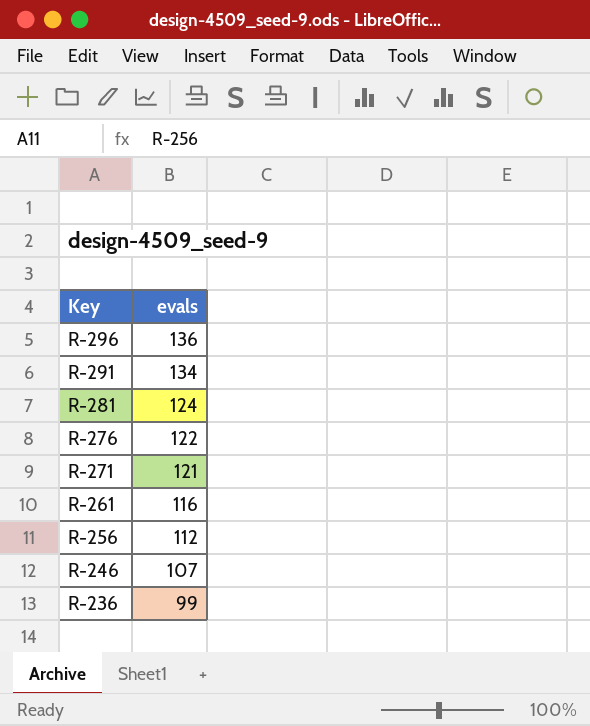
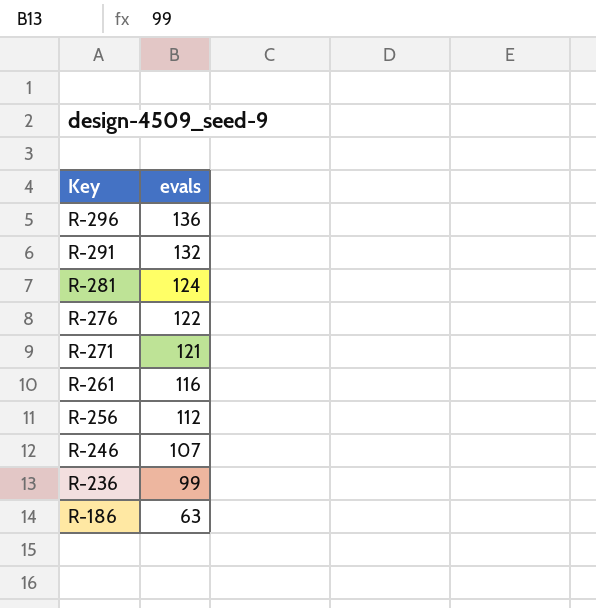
R-291 | evals: 134 -> 132
row R-186: none -> 63

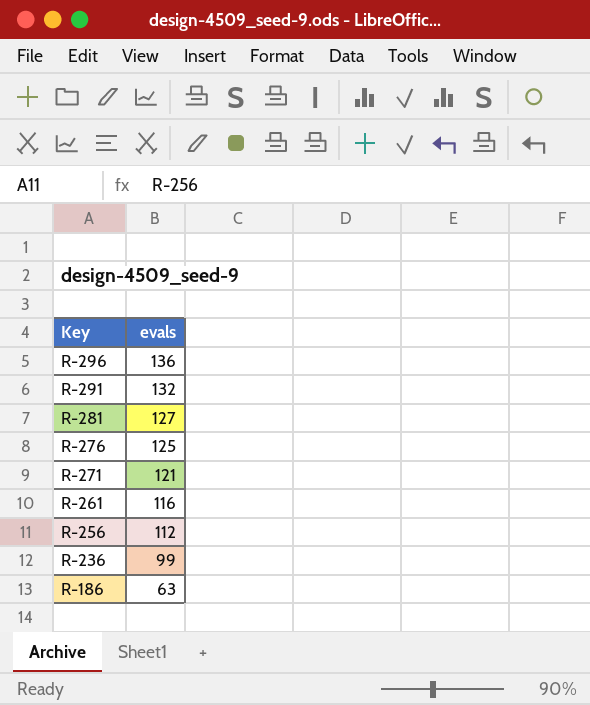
row R-246: 107 -> none
R-281 | evals: 124 -> 127
R-276 | evals: 122 -> 125

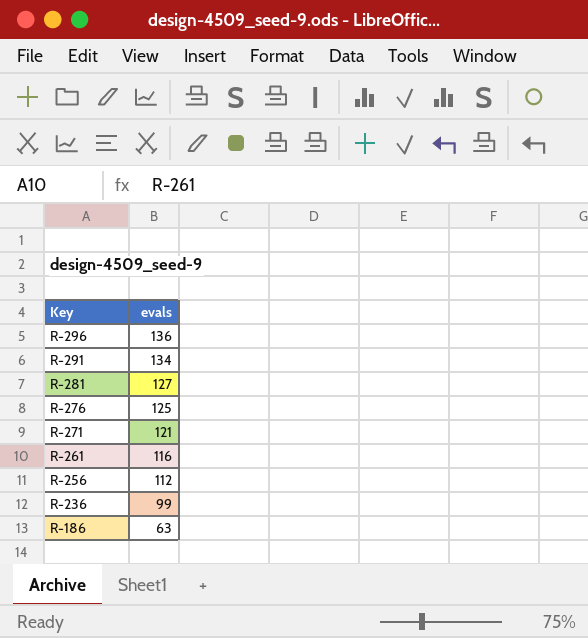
R-291 | evals: 132 -> 134

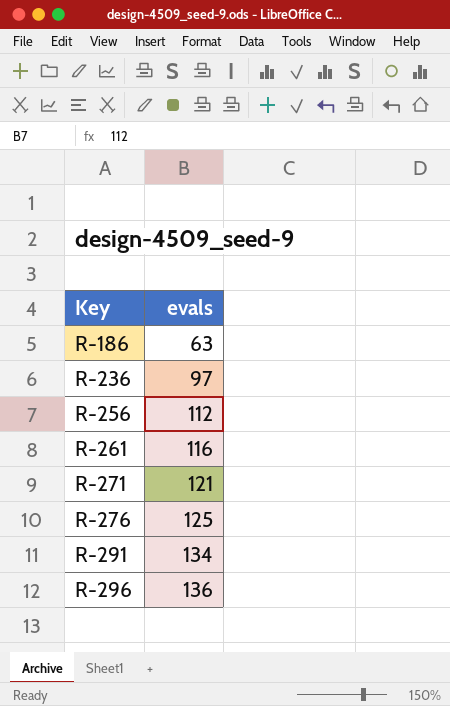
row order: Key descending -> Key ascending
row R-281: 127 -> none
R-236 | evals: 99 -> 97

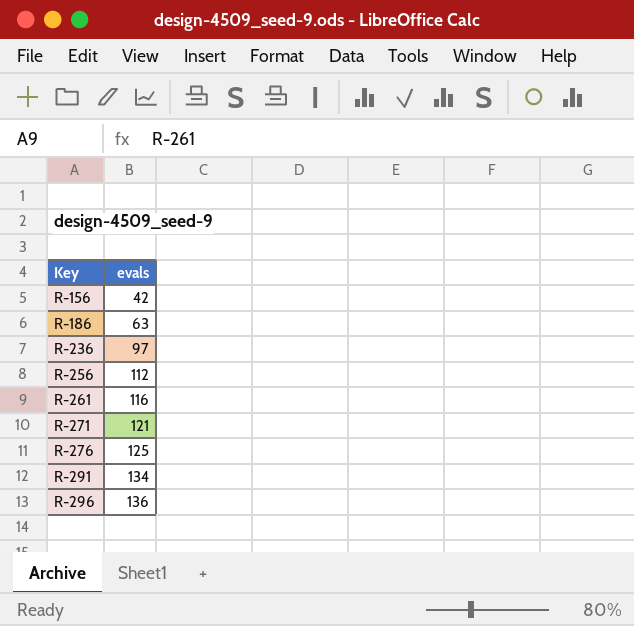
row R-156: none -> 42

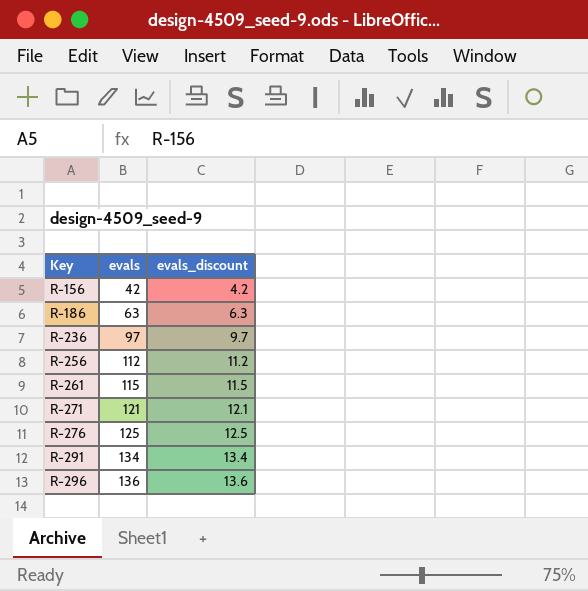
column evals_discount | formula: none -> [evals] * 0.1
R-261 | evals: 116 -> 115

